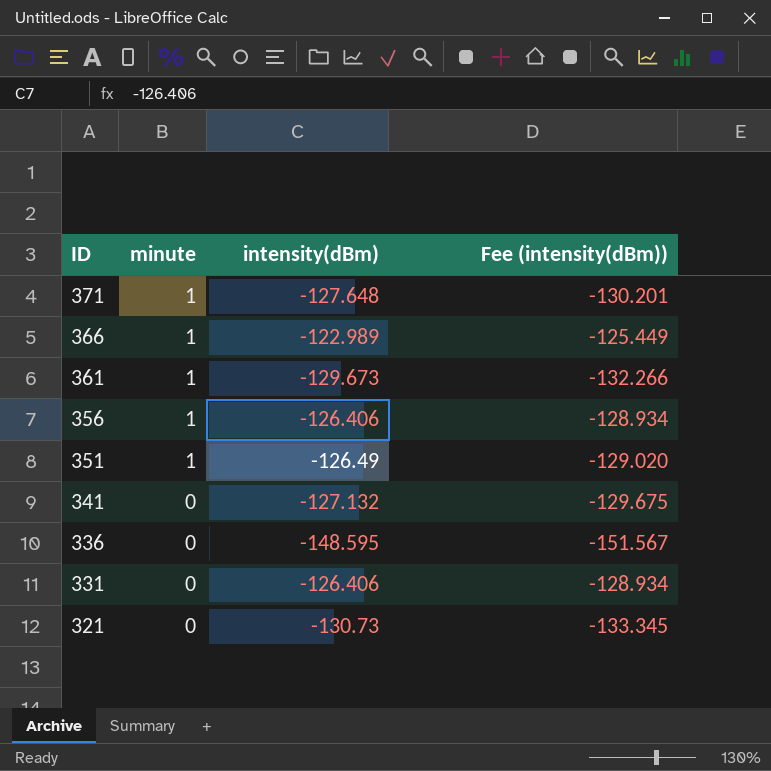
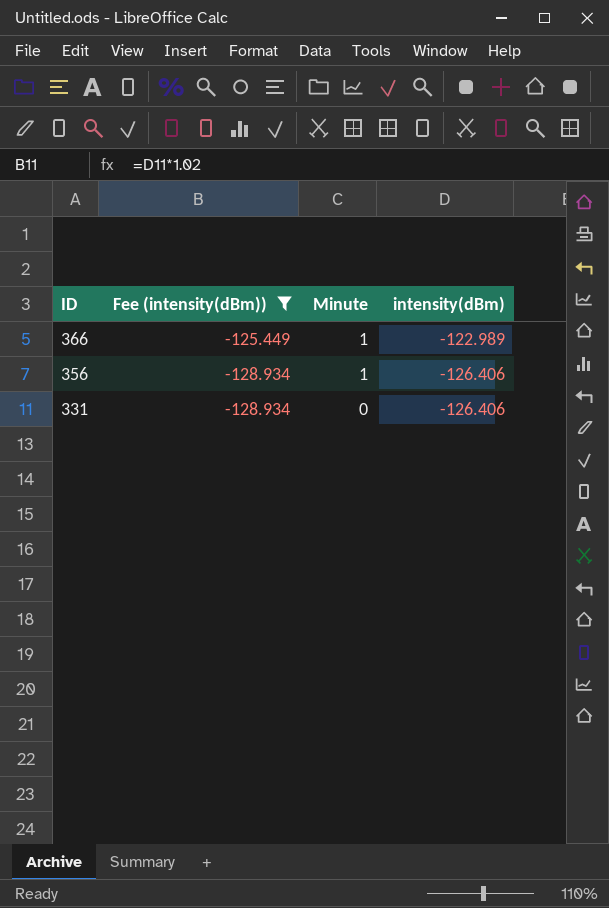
filter: none -> Fee (intensity(dBm)) >= -128.934
column Fee (intensity(dBm)) | position: 4 -> 2
column name: minute -> Minute

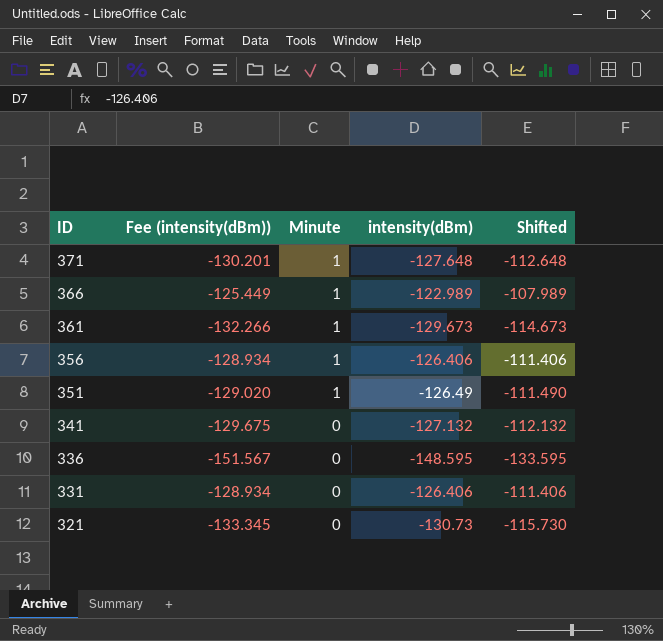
filter: Fee (intensity(dBm)) >= -128.934 -> none
column Shifted | formula: none -> [intensity(dBm)] + 15

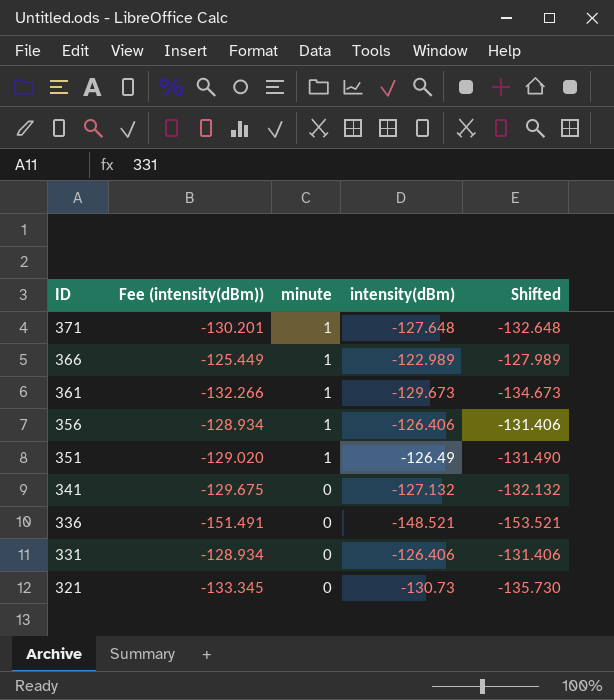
column name: Minute -> minute
column Shifted | formula: [intensity(dBm)] + 15 -> [intensity(dBm)] - 5
336 | Fee (intensity(dBm)): -151.567 -> -151.491
336 | intensity(dBm): -148.595 -> -148.521

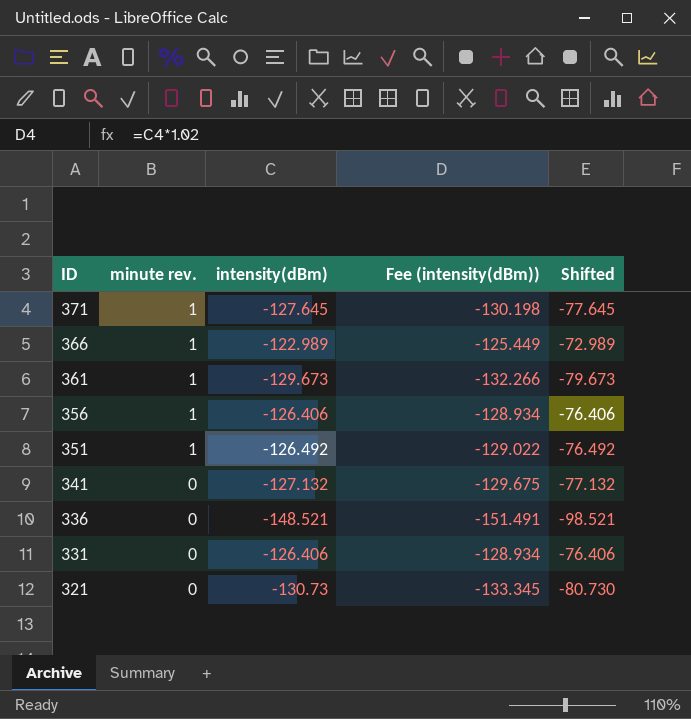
column name: minute -> minute rev.
column Fee (intensity(dBm)) | position: 2 -> 4
column Shifted | formula: [intensity(dBm)] - 5 -> [intensity(dBm)] + 50
371 | intensity(dBm): -127.648 -> -127.645
371 | Fee (intensity(dBm)): -130.201 -> -130.198
351 | intensity(dBm): -126.49 -> -126.492
351 | Fee (intensity(dBm)): -129.020 -> -129.022

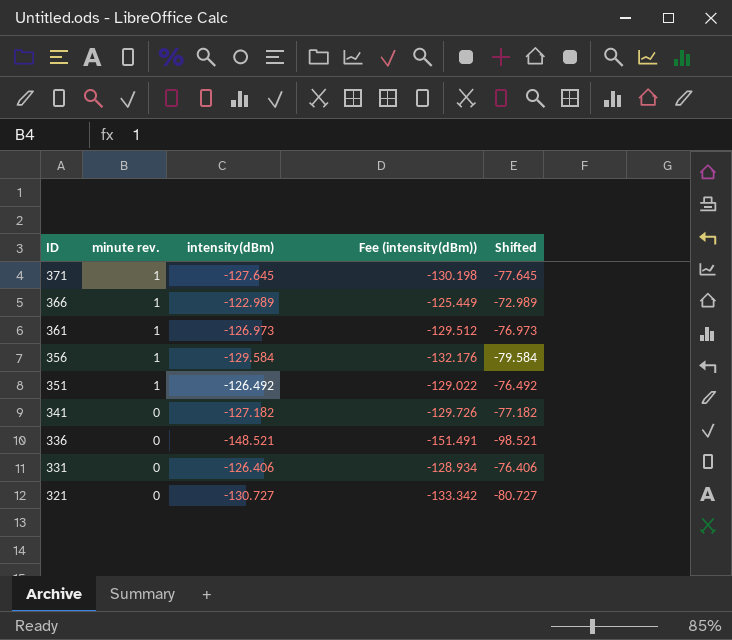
361 | intensity(dBm): -129.673 -> -126.973
361 | Fee (intensity(dBm)): -132.266 -> -129.512
361 | Shifted: -79.673 -> -76.973
356 | intensity(dBm): -126.406 -> -129.584
356 | Fee (intensity(dBm)): -128.934 -> -132.176
356 | Shifted: -76.406 -> -79.584
341 | intensity(dBm): -127.132 -> -127.182
341 | Fee (intensity(dBm)): -129.675 -> -129.726
341 | Shifted: -77.132 -> -77.182
321 | intensity(dBm): -130.73 -> -130.727
321 | Fee (intensity(dBm)): -133.345 -> -133.342
321 | Shifted: -80.730 -> -80.727

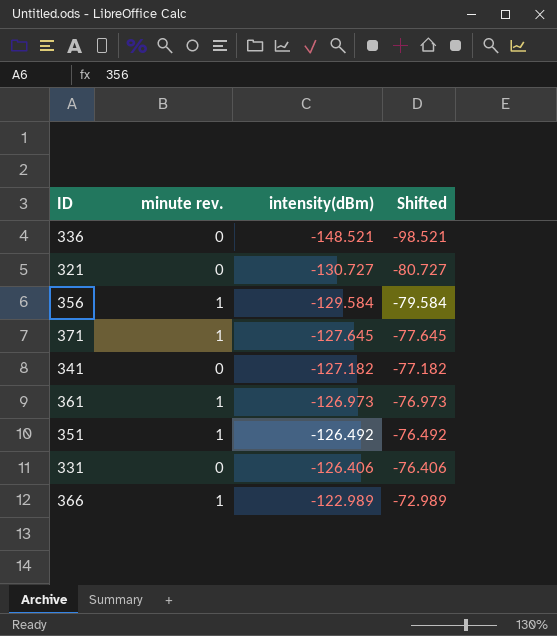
row order: ID descending -> intensity(dBm) ascending
column Fee (intensity(dBm)) | formula: [intensity(dBm)] * 1.02 -> none

